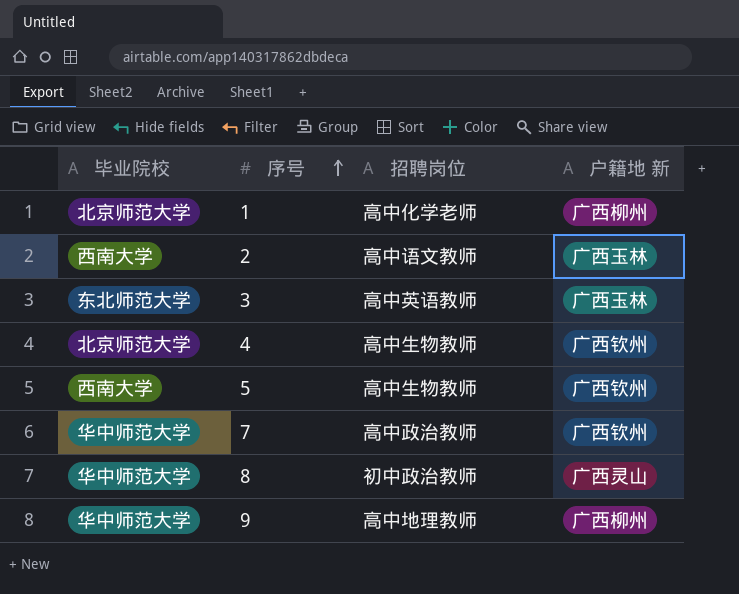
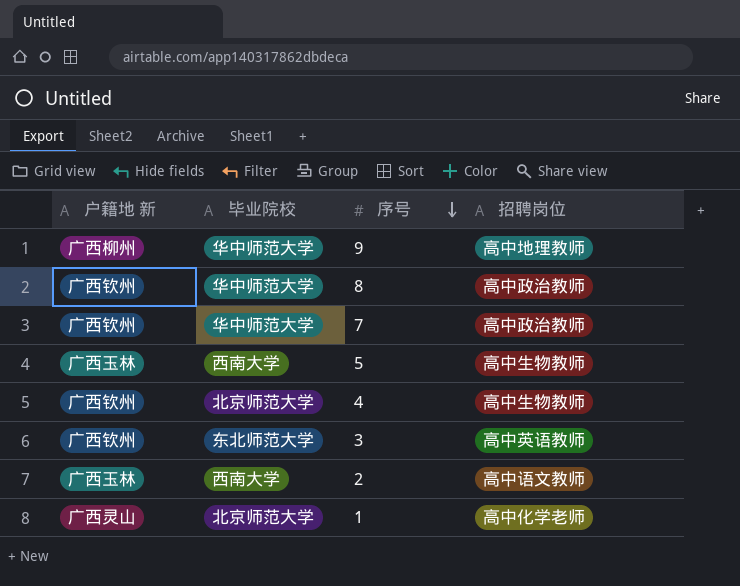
row order: 序号 ascending -> 序号 descending
column 户籍地 新 | position: 4 -> 1
8 | 户籍地 新: 广西灵山 -> 广西钦州
8 | 招聘岗位: 初中政治教师 -> 高中政治教师
5 | 户籍地 新: 广西钦州 -> 广西玉林
3 | 户籍地 新: 广西玉林 -> 广西钦州
1 | 户籍地 新: 广西柳州 -> 广西灵山

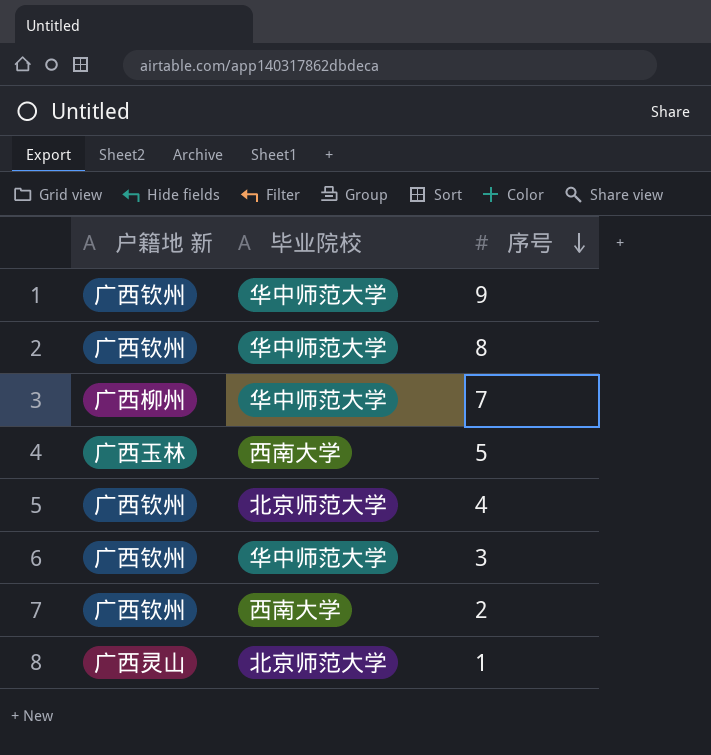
column 招聘岗位 | position: 4 -> none
9 | 户籍地 新: 广西柳州 -> 广西钦州
7 | 户籍地 新: 广西钦州 -> 广西柳州
3 | 毕业院校: 东北师范大学 -> 华中师范大学
2 | 户籍地 新: 广西玉林 -> 广西钦州

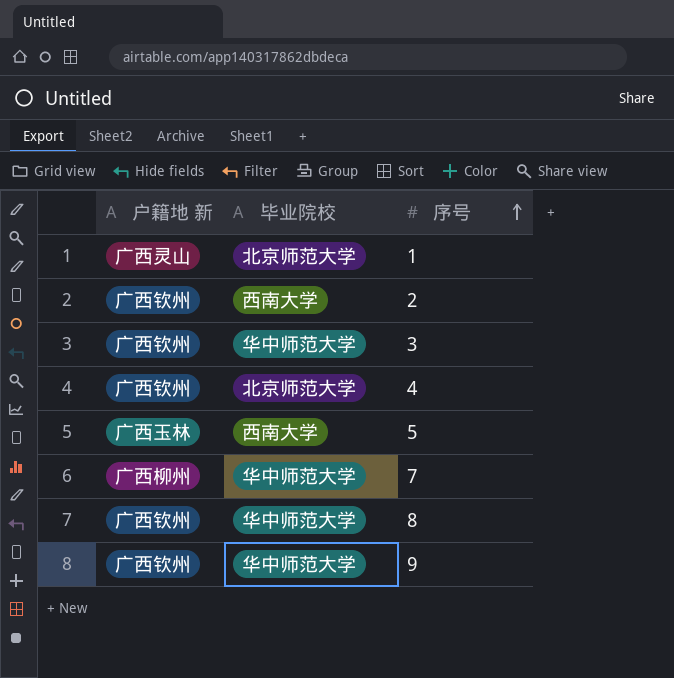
row order: 序号 descending -> 序号 ascending

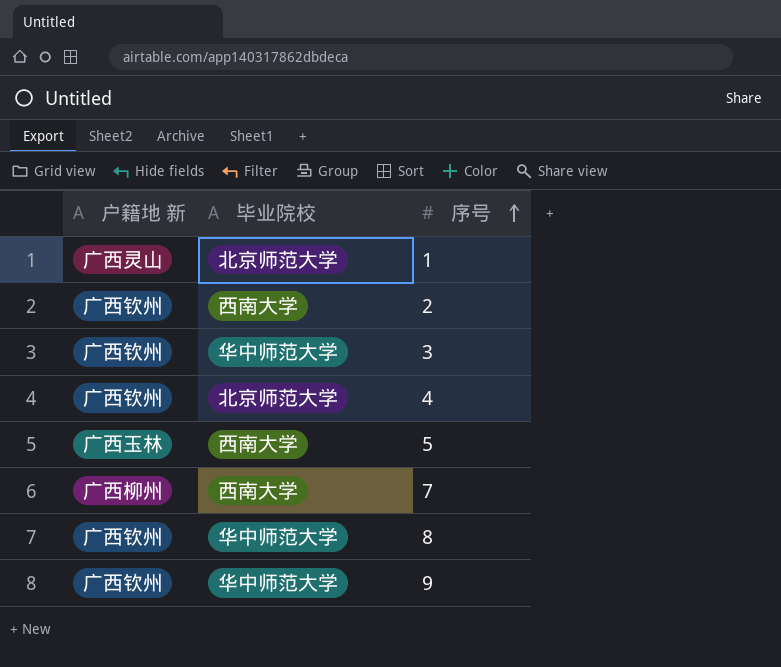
7 | 毕业院校: 华中师范大学 -> 西南大学

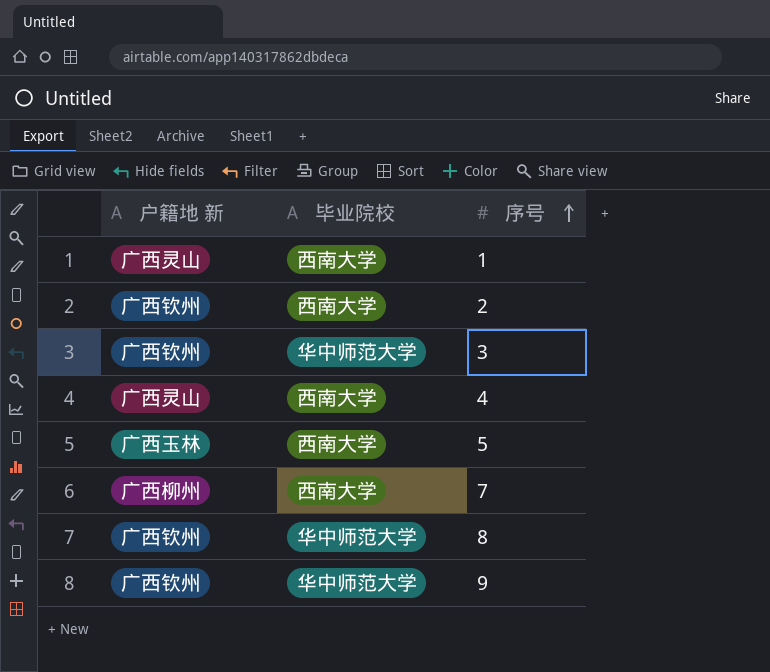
1 | 毕业院校: 北京师范大学 -> 西南大学
4 | 户籍地 新: 广西钦州 -> 广西灵山
4 | 毕业院校: 北京师范大学 -> 西南大学

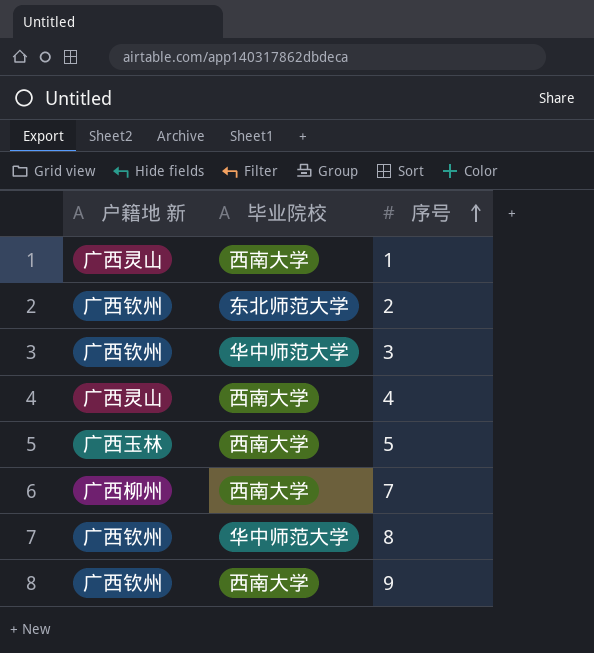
2 | 毕业院校: 西南大学 -> 东北师范大学
9 | 毕业院校: 华中师范大学 -> 西南大学

